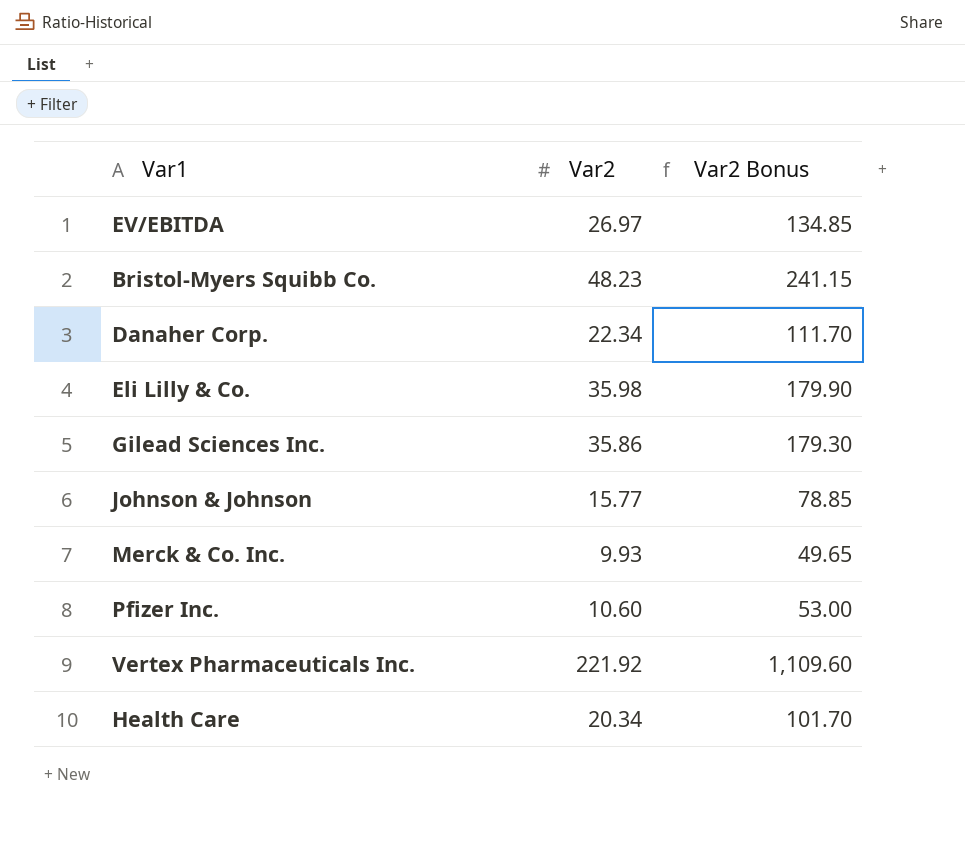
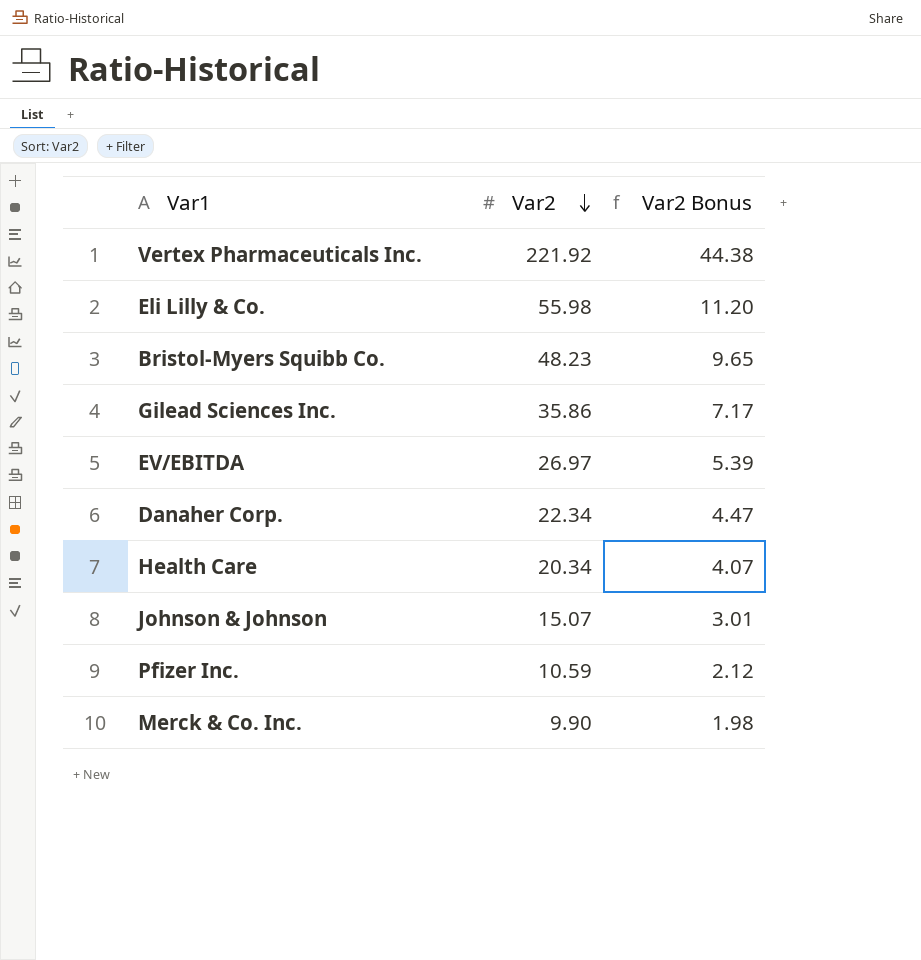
row order: none -> Var2 descending
column Var2 Bonus | formula: [Var2] * 5 -> [Var2] * 0.2
Eli Lilly & Co. | Var2: 35.98 -> 55.98
Johnson & Johnson | Var2: 15.77 -> 15.07
Pfizer Inc. | Var2: 10.60 -> 10.59
Merck & Co. Inc. | Var2: 9.93 -> 9.90

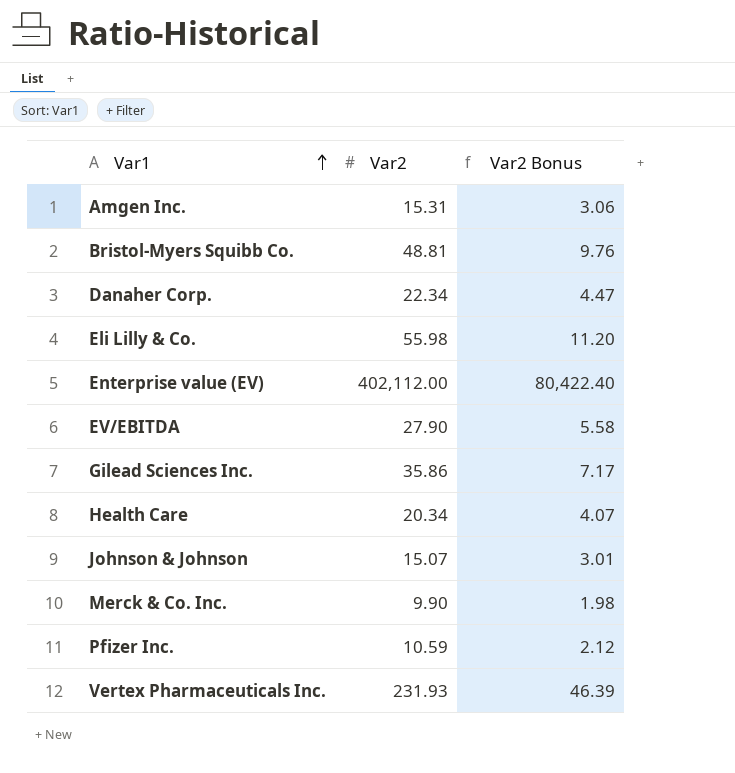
row order: Var2 descending -> Var1 ascending
row Amgen Inc.: none -> 15.31 | 3.06
Bristol-Myers Squibb Co. | Var2: 48.23 -> 48.81
Bristol-Myers Squibb Co. | Var2 Bonus: 9.65 -> 9.76
row Enterprise value (EV): none -> 402,112.00 | 80,422.40
EV/EBITDA | Var2: 26.97 -> 27.90
EV/EBITDA | Var2 Bonus: 5.39 -> 5.58
Vertex Pharmaceuticals Inc. | Var2: 221.92 -> 231.93
Vertex Pharmaceuticals Inc. | Var2 Bonus: 44.38 -> 46.39

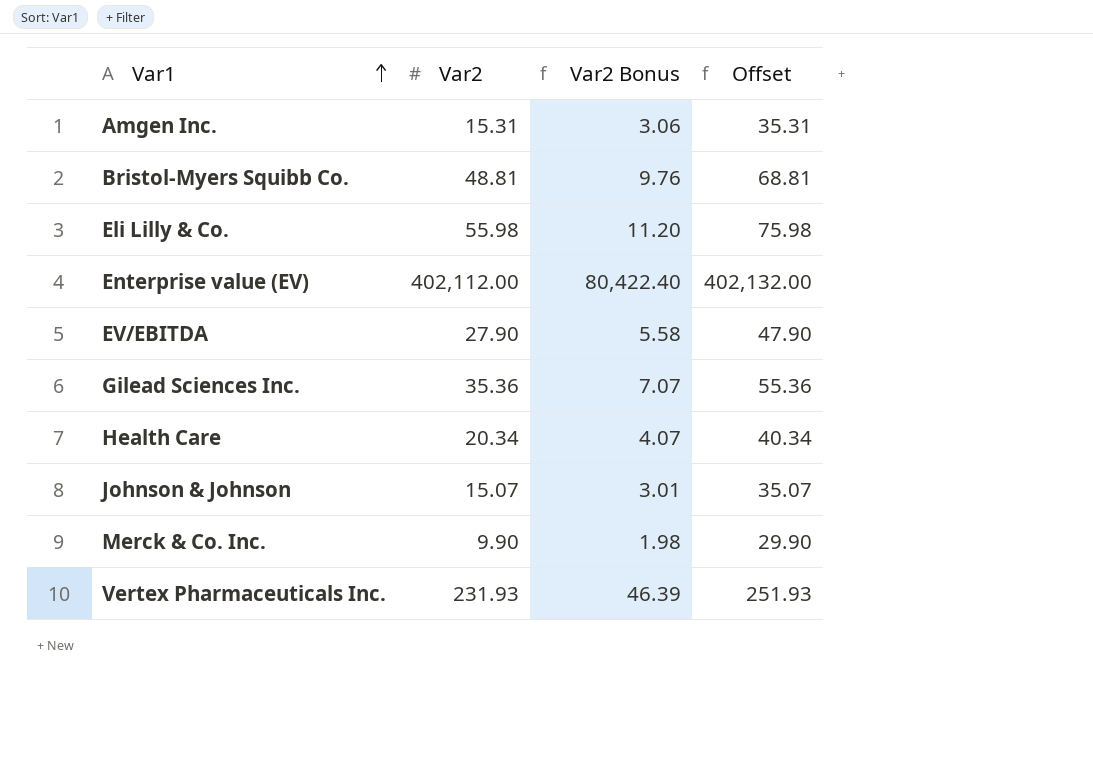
column Offset | formula: none -> [Var2] + 20
row Danaher Corp.: 22.34 | 4.47 -> none
row Pfizer Inc.: 10.59 | 2.12 -> none
Gilead Sciences Inc. | Var2: 35.86 -> 35.36
Gilead Sciences Inc. | Var2 Bonus: 7.17 -> 7.07

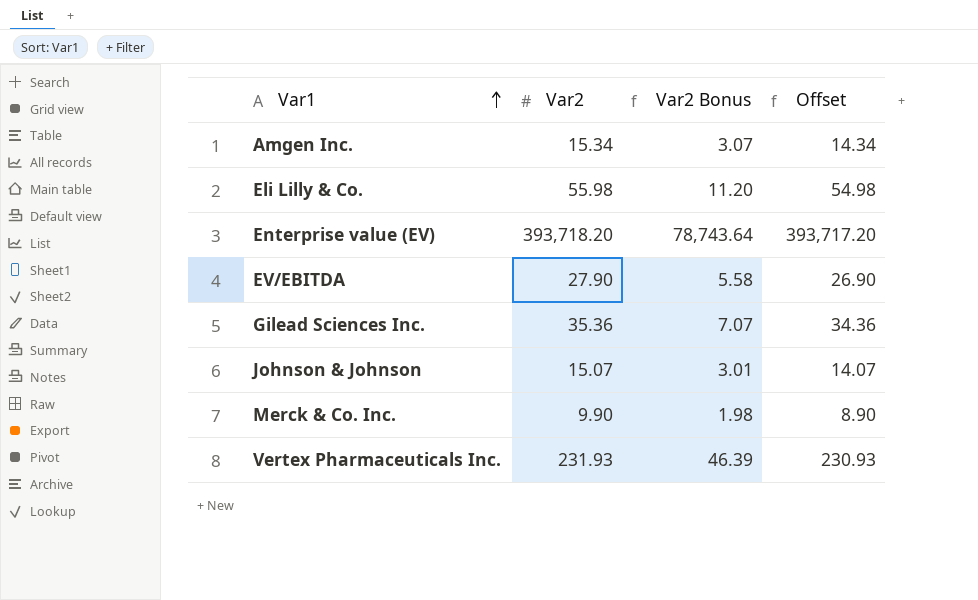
column Offset | formula: [Var2] + 20 -> [Var2] - 1
row Bristol-Myers Squibb Co.: 48.81 | 9.76 | 68.81 -> none
row Health Care: 20.34 | 4.07 | 40.34 -> none
Amgen Inc. | Var2: 15.31 -> 15.34
Amgen Inc. | Var2 Bonus: 3.06 -> 3.07
Enterprise value (EV) | Var2: 402,112.00 -> 393,718.20
Enterprise value (EV) | Var2 Bonus: 80,422.40 -> 78,743.64

